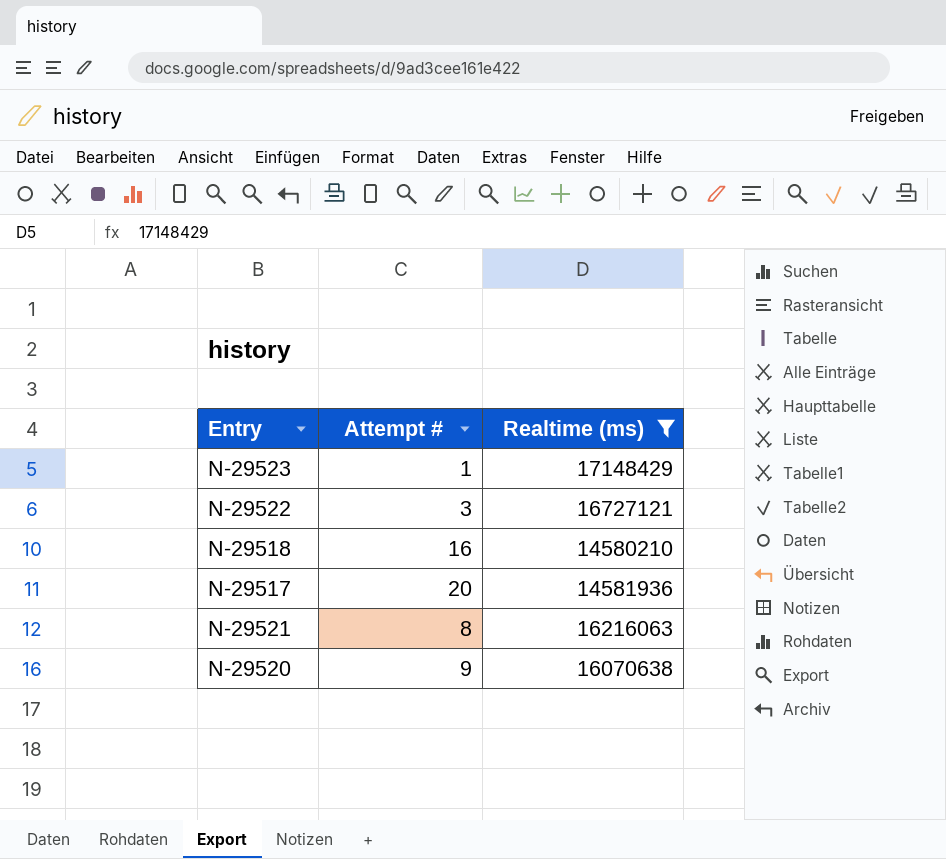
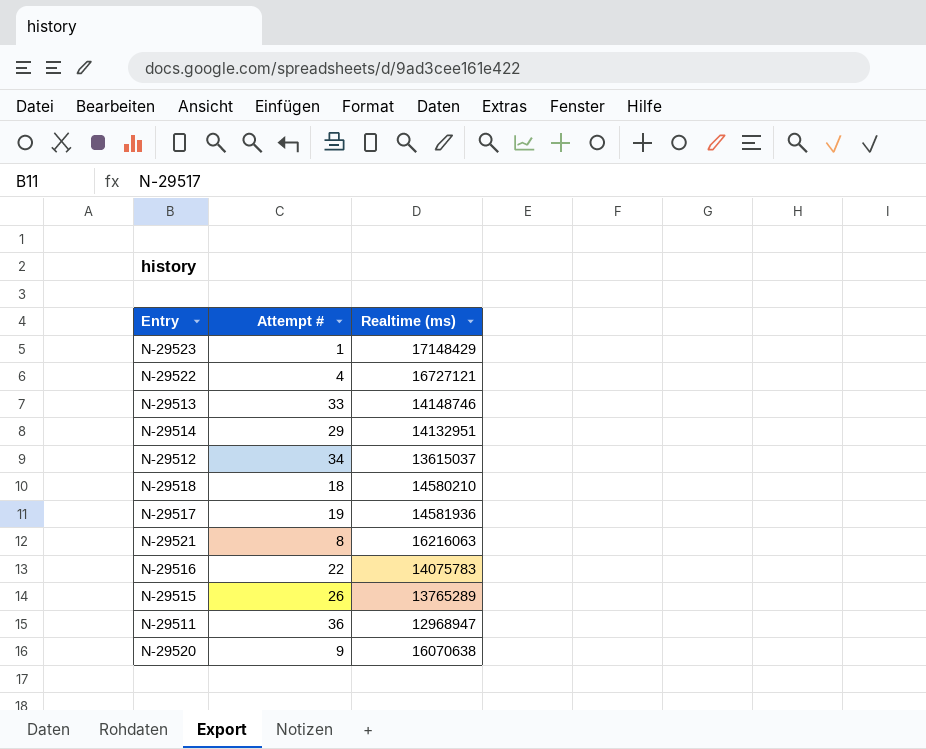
filter: Realtime (ms) >= 14580210 -> none
N-29522 | Attempt #: 3 -> 4
N-29518 | Attempt #: 16 -> 18
N-29517 | Attempt #: 20 -> 19

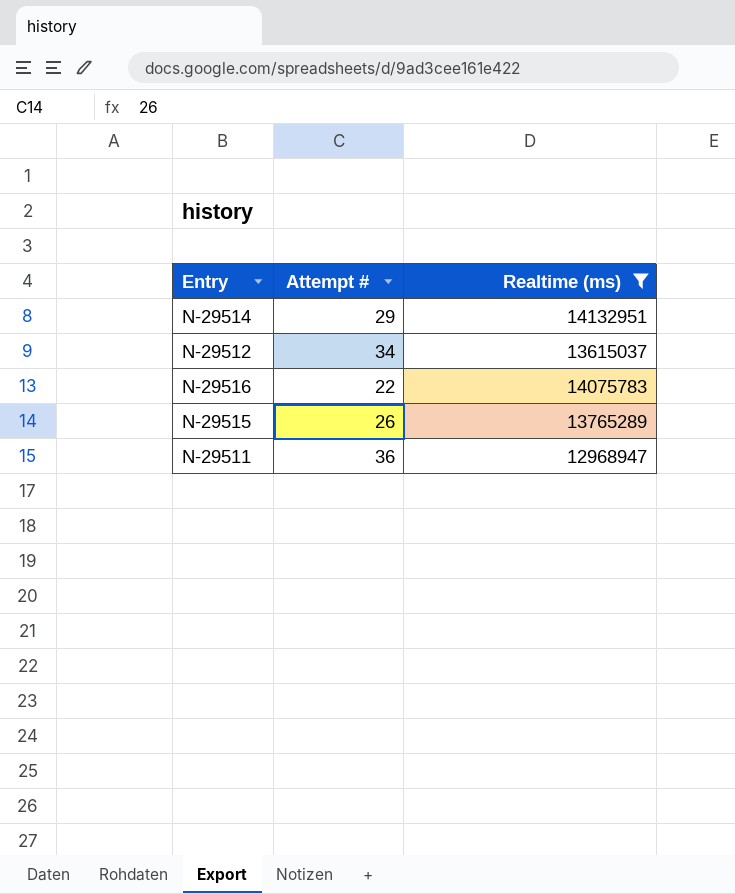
filter: none -> Realtime (ms) <= 14132951

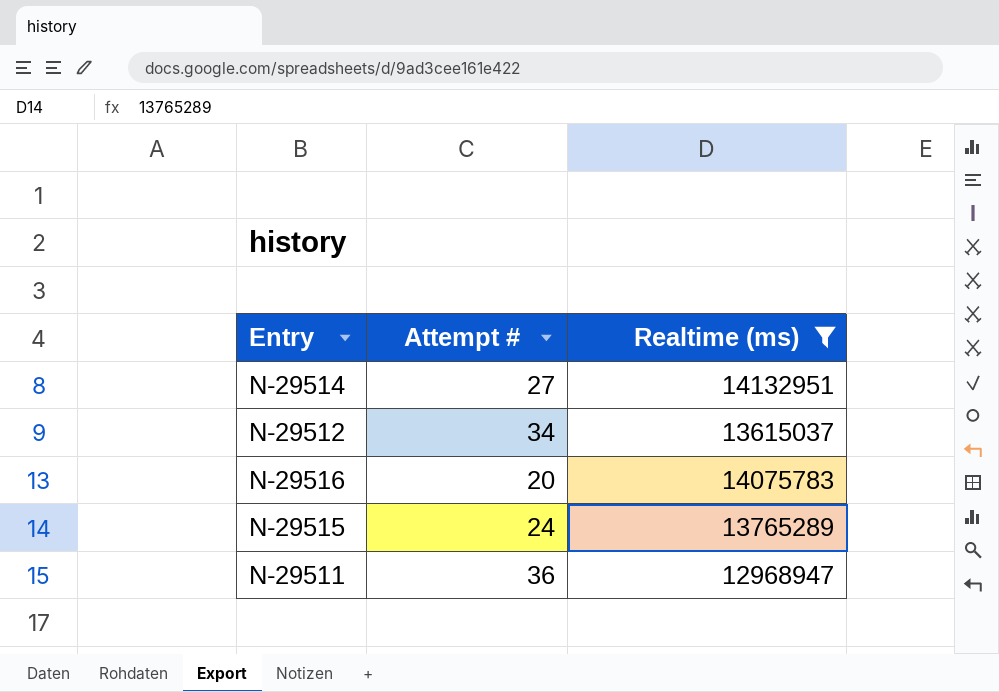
N-29514 | Attempt #: 29 -> 27
N-29516 | Attempt #: 22 -> 20
N-29515 | Attempt #: 26 -> 24

